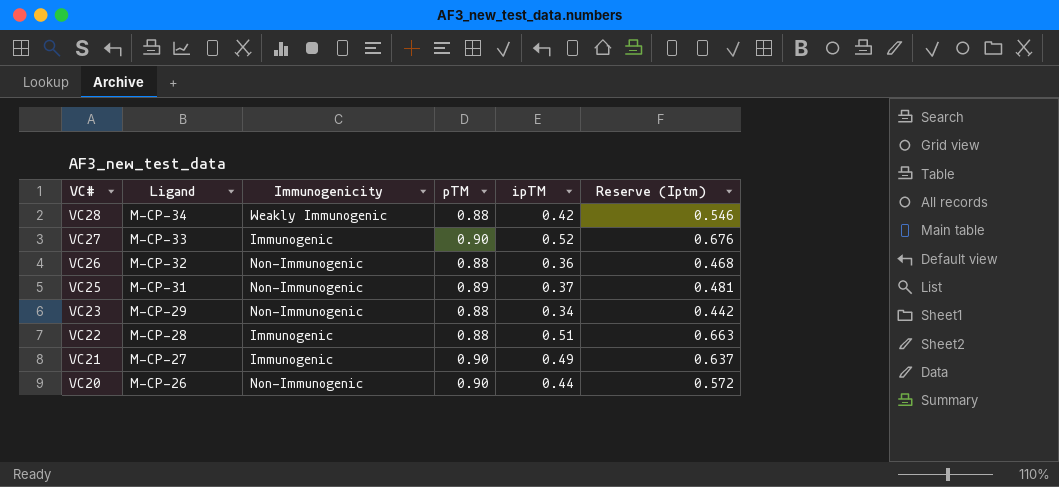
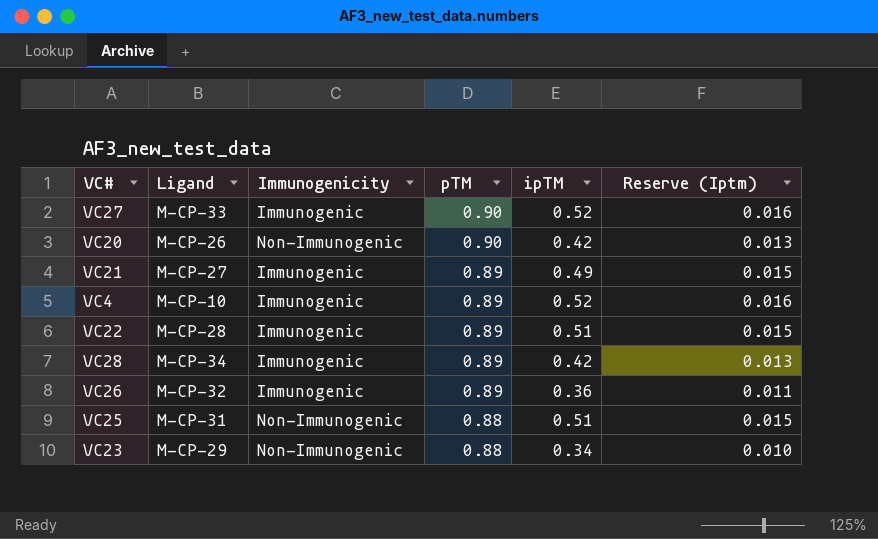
row order: VC# descending -> pTM descending
column Reserve (Iptm) | formula: [ipTM] * 1.3 -> [ipTM] * 0.03
VC20 | ipTM: 0.44 -> 0.42
VC21 | pTM: 0.90 -> 0.89
row VC4: none -> M-CP-10 | Immunogenic | 0.89 | 0.52 | 0.016
VC22 | pTM: 0.88 -> 0.89
VC28 | Immunogenicity: Weakly Immunogenic -> Immunogenic
VC28 | pTM: 0.88 -> 0.89
VC26 | Immunogenicity: Non-Immunogenic -> Immunogenic
VC26 | pTM: 0.88 -> 0.89
VC25 | pTM: 0.89 -> 0.88
VC25 | ipTM: 0.37 -> 0.51

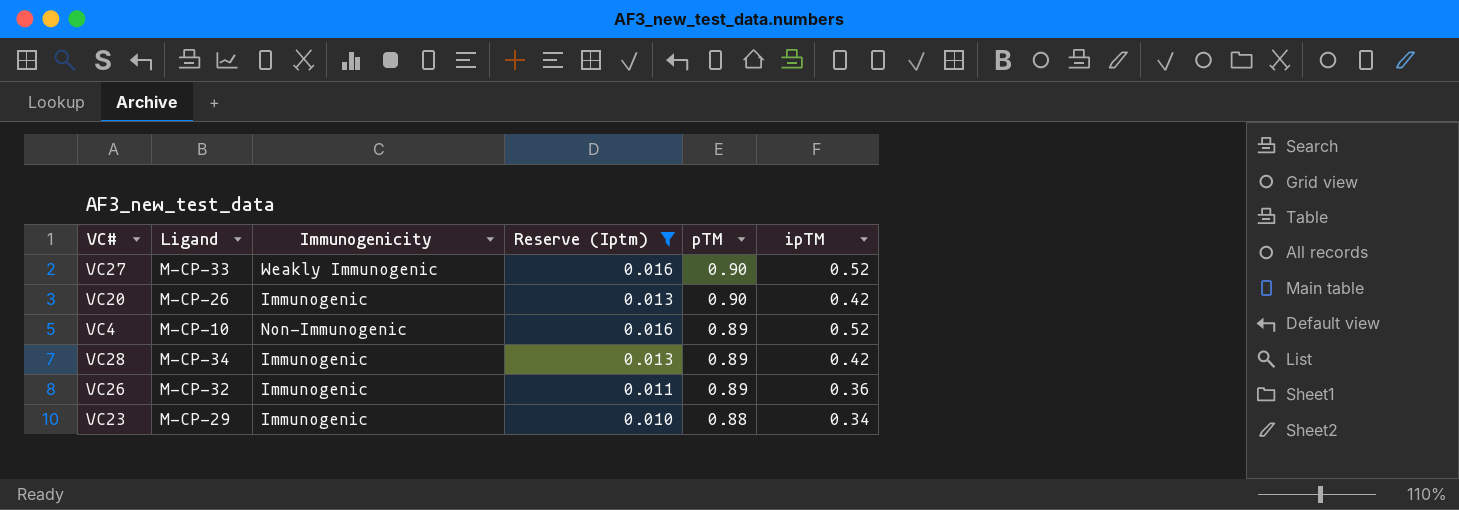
filter: none -> Reserve (Iptm) != 0.015
column Reserve (Iptm) | position: 6 -> 4
VC27 | Immunogenicity: Immunogenic -> Weakly Immunogenic
VC20 | Immunogenicity: Non-Immunogenic -> Immunogenic
VC4 | Immunogenicity: Immunogenic -> Non-Immunogenic
VC23 | Immunogenicity: Non-Immunogenic -> Immunogenic

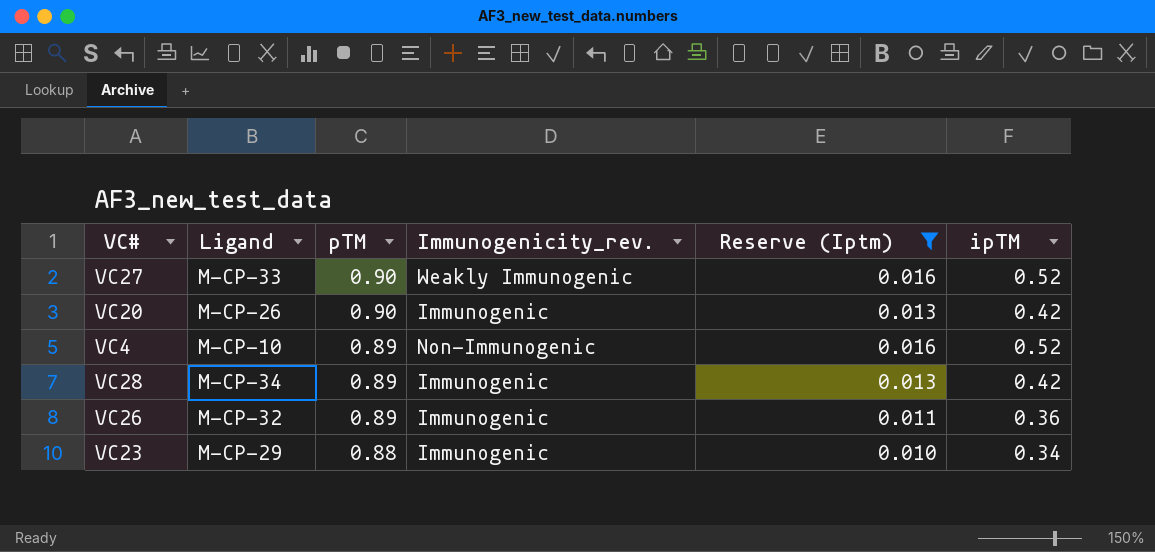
column pTM | position: 5 -> 3
column name: Immunogenicity -> Immunogenicity_rev.

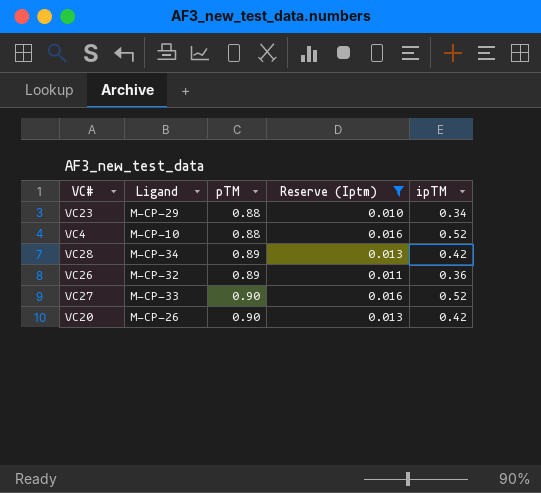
row order: pTM descending -> pTM ascending
column Immunogenicity_rev. | position: 4 -> none
VC4 | pTM: 0.89 -> 0.88

